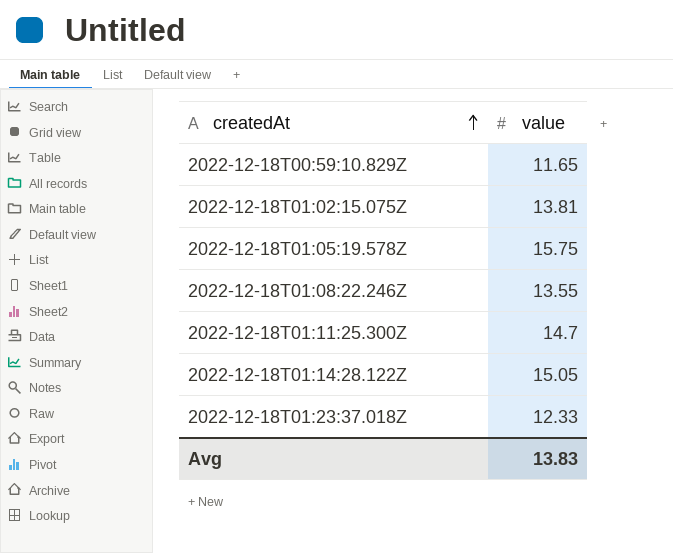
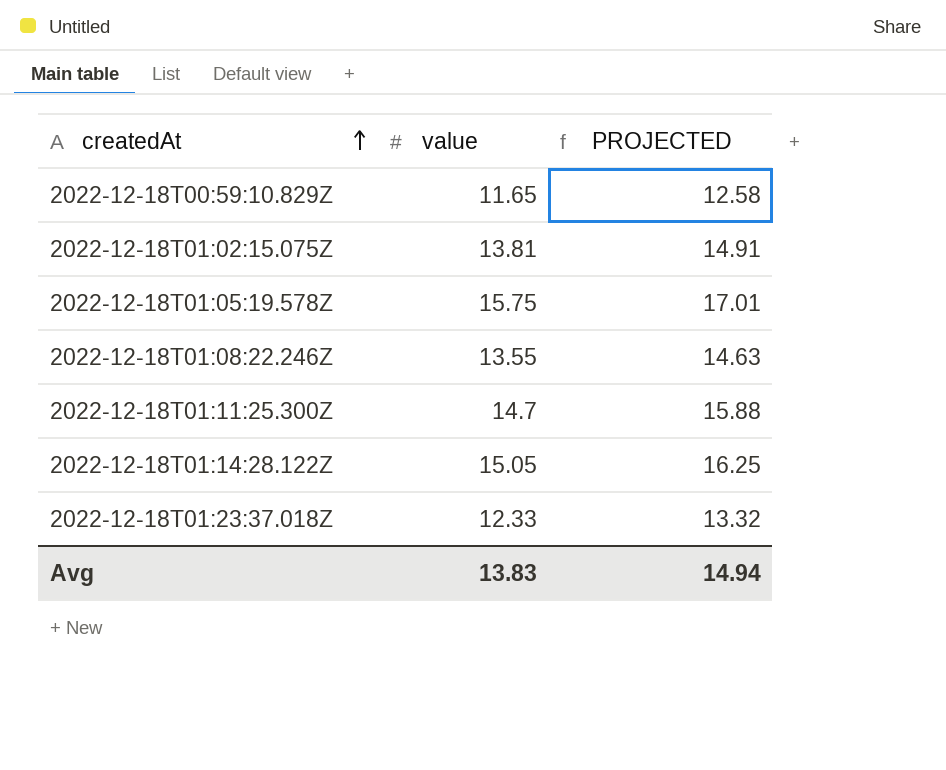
column PROJECTED | formula: none -> [value] * 1.08

